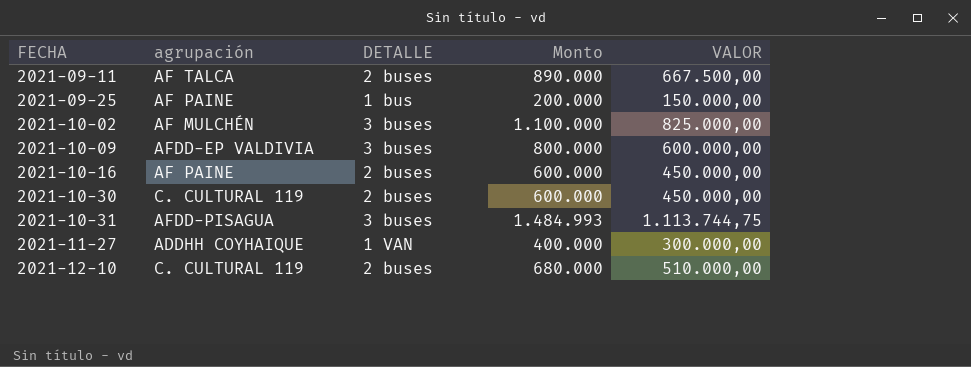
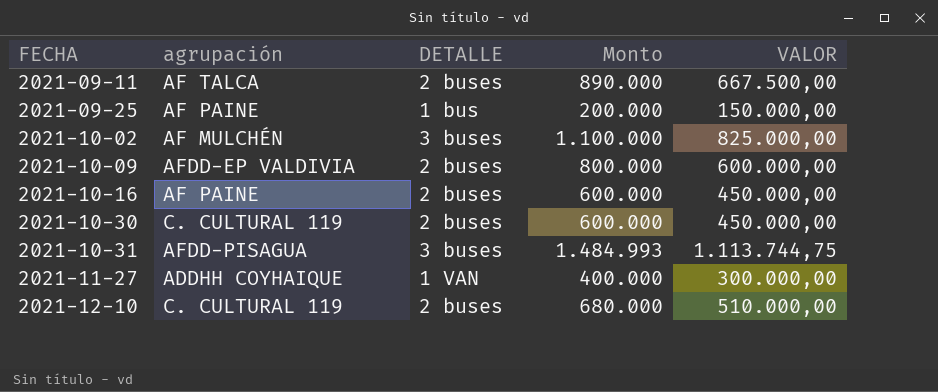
2021-10-09 | DETALLE: 3 buses -> 2 buses

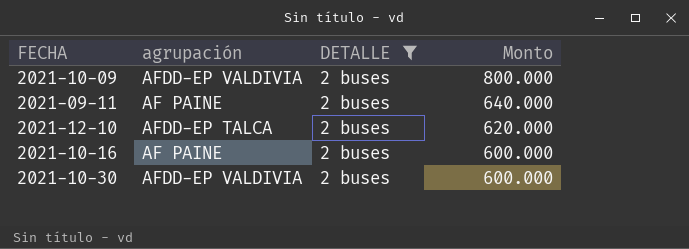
filter: none -> DETALLE = 2 buses
row order: FECHA ascending -> Monto descending
column VALOR | formula: [Monto] * 0,75 -> none
2021-09-11 | agrupación: AF TALCA -> AF PAINE
2021-09-11 | Monto: 890.000 -> 640.000
2021-12-10 | agrupación: C. CULTURAL 119 -> AFDD-EP TALCA
2021-12-10 | Monto: 680.000 -> 620.000
2021-10-30 | agrupación: C. CULTURAL 119 -> AFDD-EP VALDIVIA

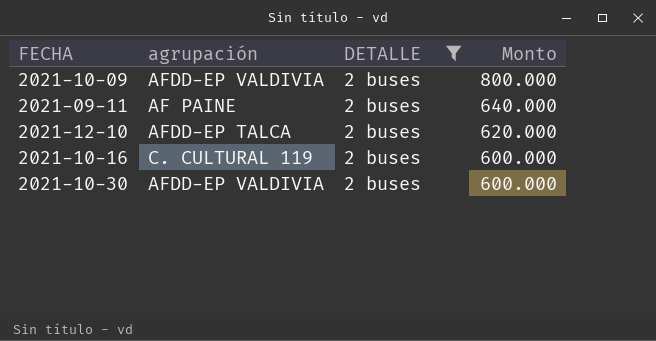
2021-10-16 | agrupación: AF PAINE -> C. CULTURAL 119

